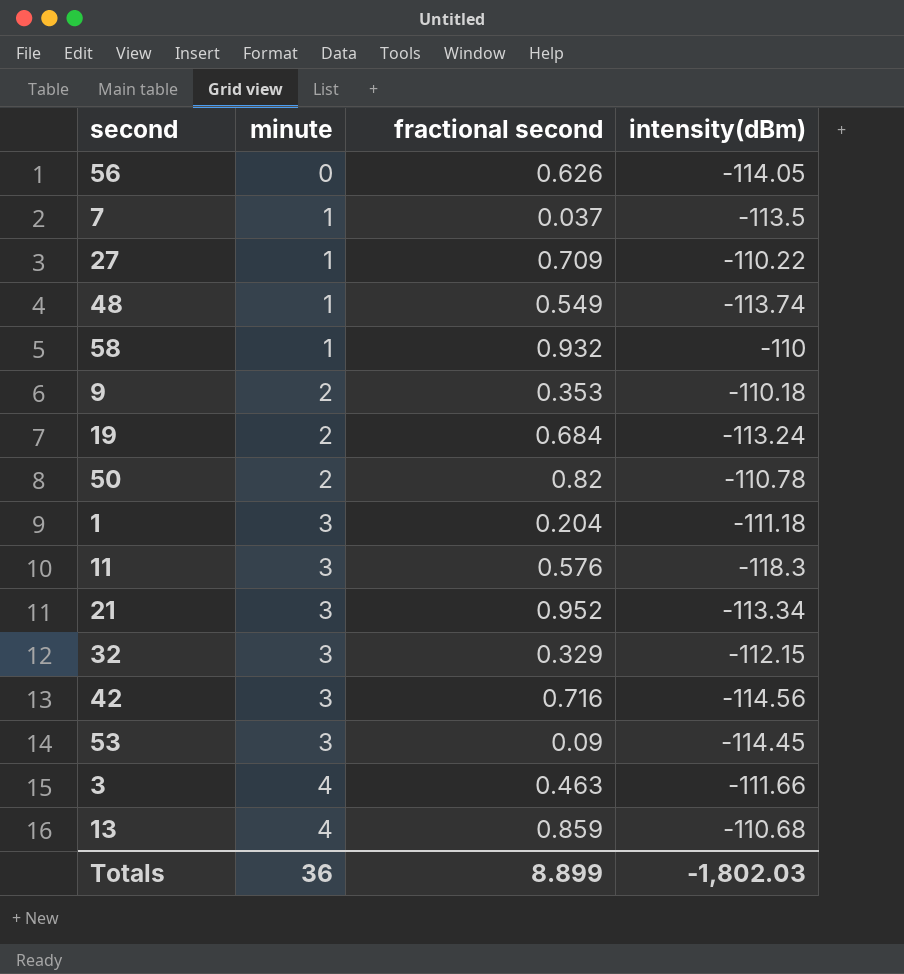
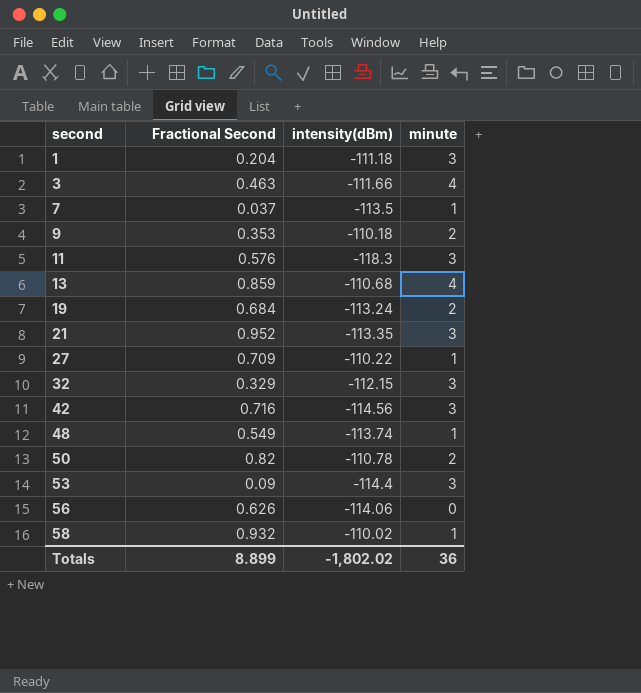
row order: minute ascending -> second ascending
column name: fractional second -> Fractional Second
column minute | position: 2 -> 4
21 | intensity(dBm): -113.34 -> -113.35
53 | intensity(dBm): -114.45 -> -114.4
56 | intensity(dBm): -114.05 -> -114.06
58 | intensity(dBm): -110 -> -110.02
Totals | intensity(dBm): -1,802.03 -> -1,802.02

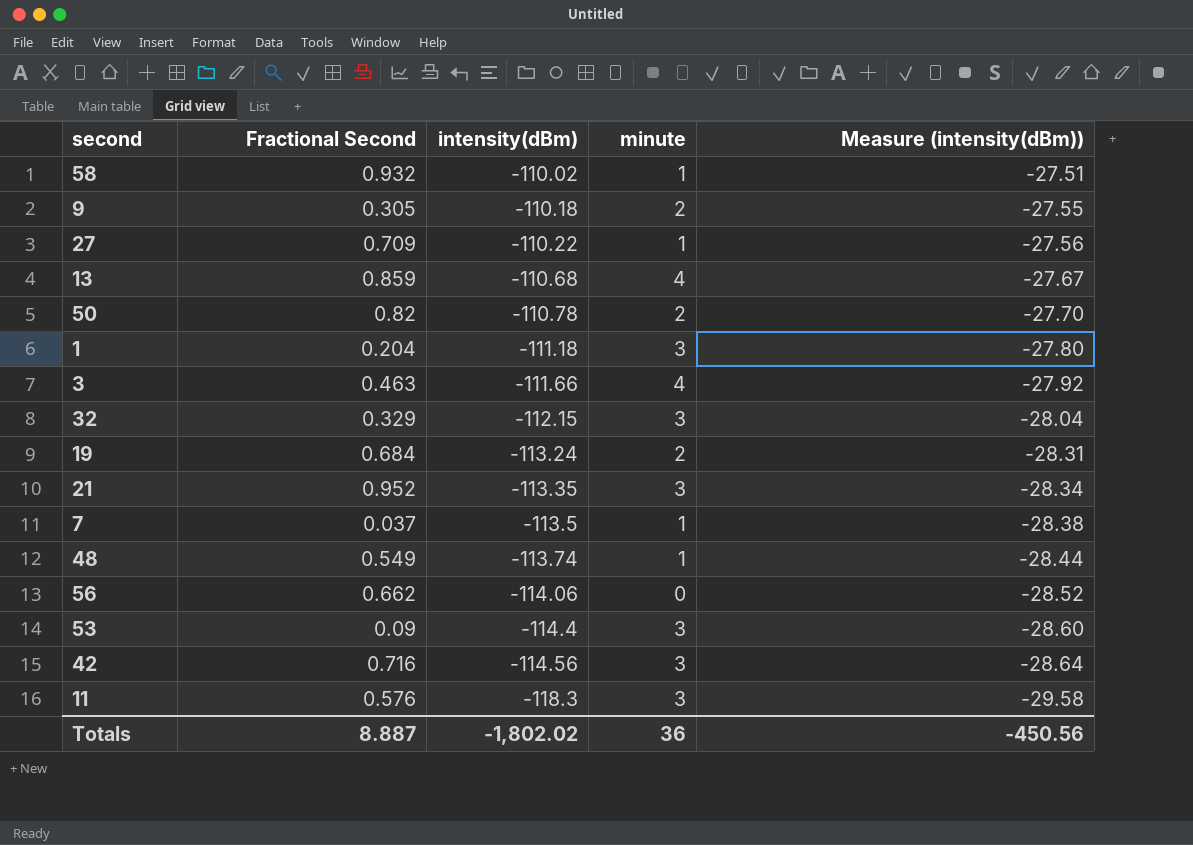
row order: second ascending -> intensity(dBm) descending
column Measure (intensity(dBm)) | formula: none -> [intensity(dBm)] * 0.25
9 | Fractional Second: 0.353 -> 0.305
56 | Fractional Second: 0.626 -> 0.662
Totals | Fractional Second: 8.899 -> 8.887

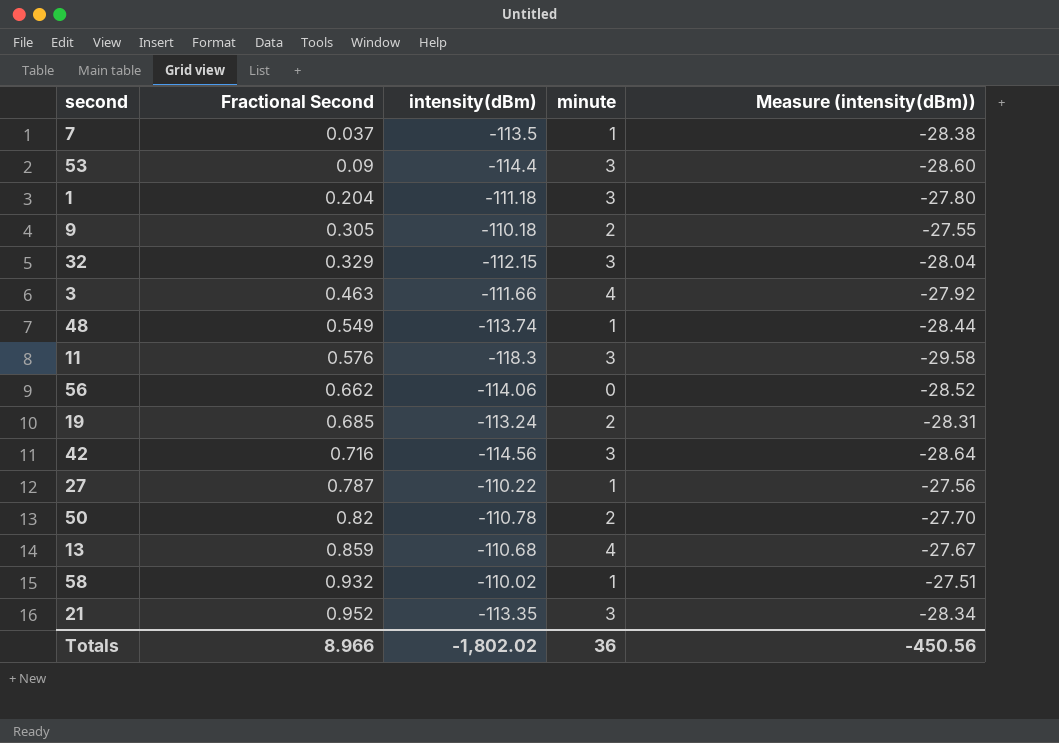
row order: intensity(dBm) descending -> Fractional Second ascending
19 | Fractional Second: 0.684 -> 0.685
27 | Fractional Second: 0.709 -> 0.787
Totals | Fractional Second: 8.887 -> 8.966

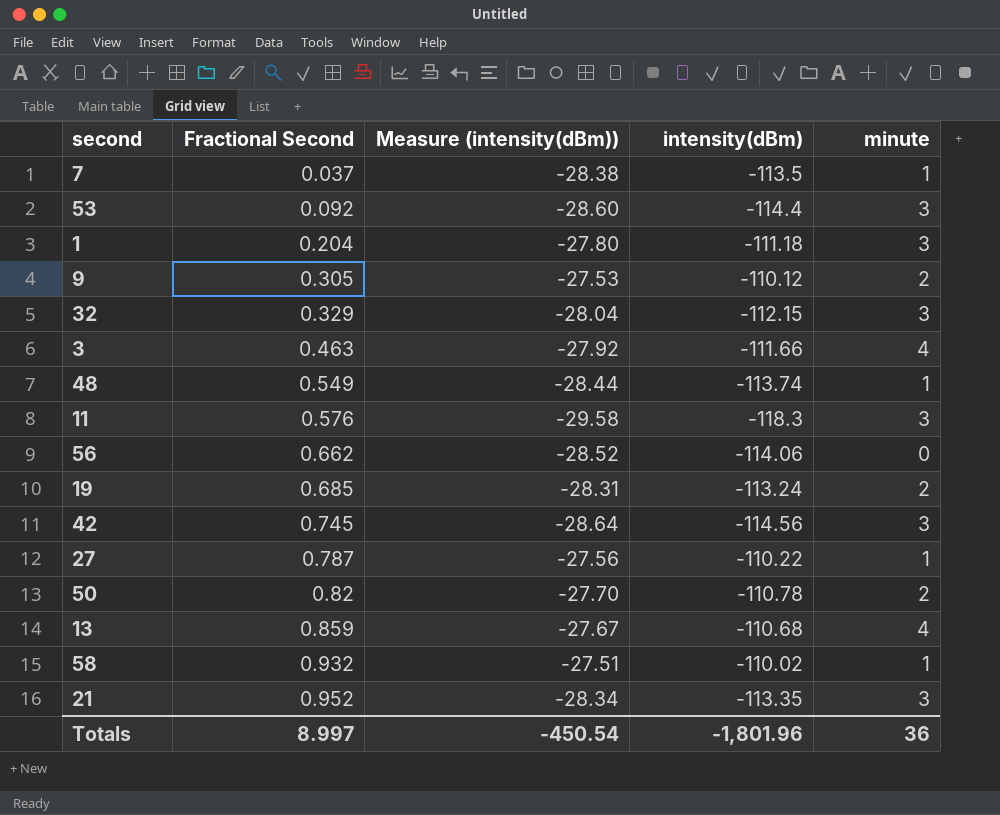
column Measure (intensity(dBm)) | position: 5 -> 3
53 | Fractional Second: 0.09 -> 0.092
9 | Measure (intensity(dBm)): -27.55 -> -27.53
9 | intensity(dBm): -110.18 -> -110.12
42 | Fractional Second: 0.716 -> 0.745
Totals | Fractional Second: 8.966 -> 8.997
Totals | Measure (intensity(dBm)): -450.56 -> -450.54
Totals | intensity(dBm): -1,802.02 -> -1,801.96

